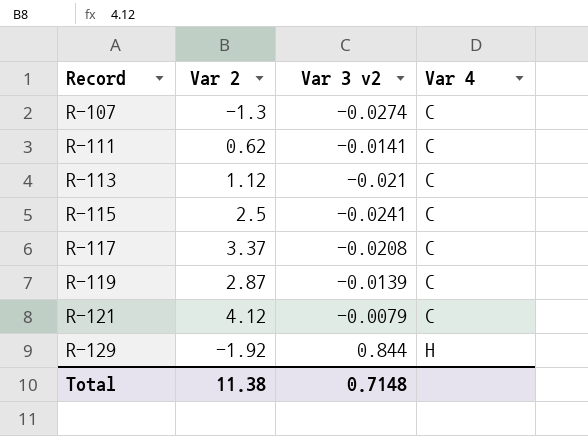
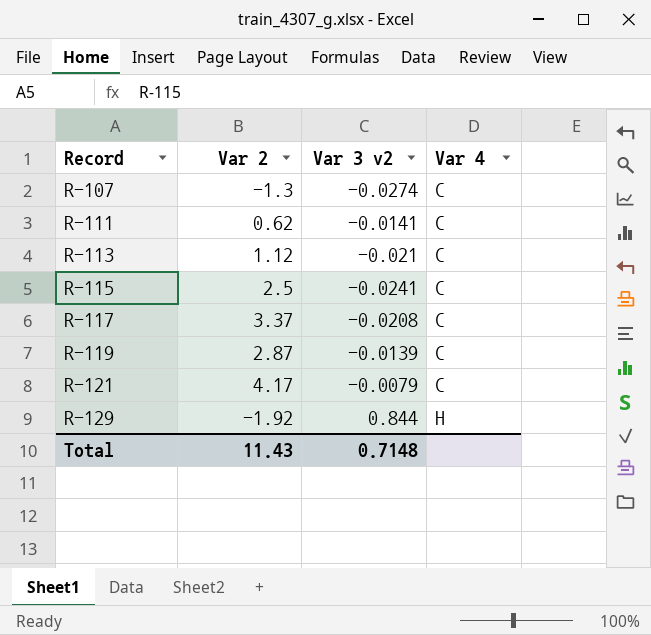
R-121 | Var 2: 4.12 -> 4.17
Total | Var 2: 11.38 -> 11.43

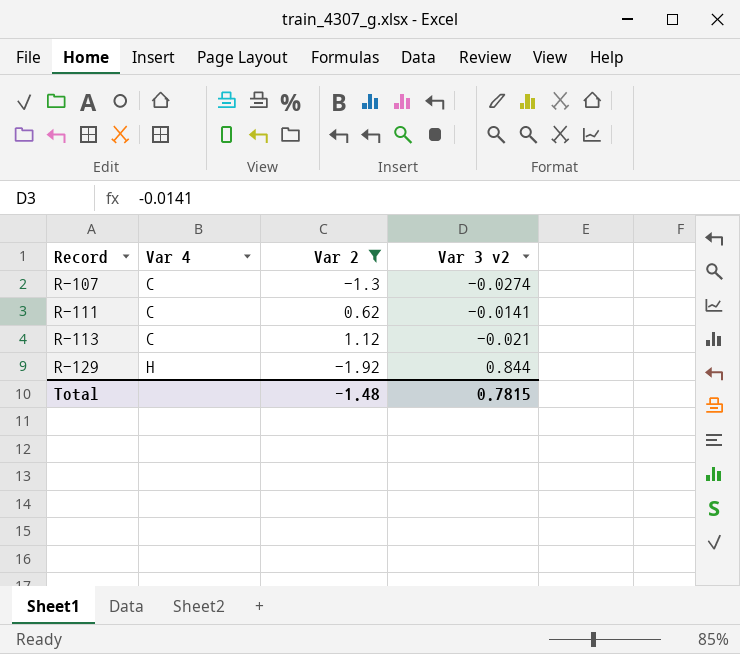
filter: none -> Var 2 <= 1.12
column Var 4 | position: 4 -> 2
Total | Var 2: 11.43 -> -1.48
Total | Var 3 v2: 0.7148 -> 0.7815

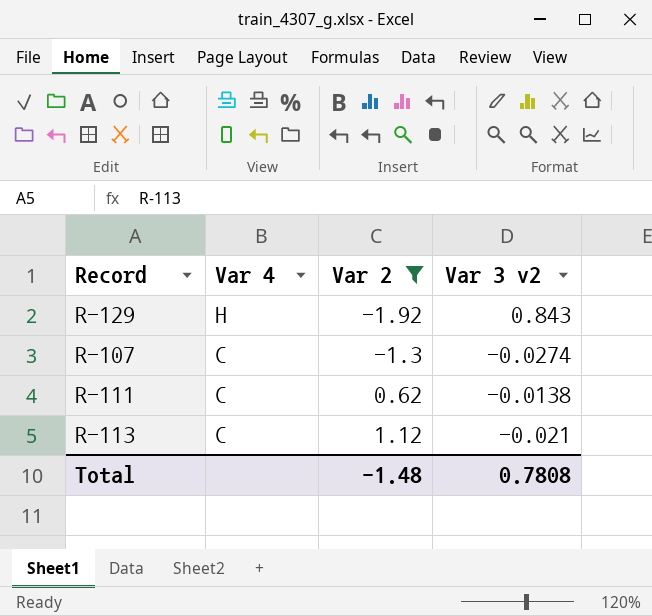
row order: Record ascending -> Var 4 descending
R-129 | Var 3 v2: 0.844 -> 0.843
R-111 | Var 3 v2: -0.0141 -> -0.0138
Total | Var 3 v2: 0.7815 -> 0.7808

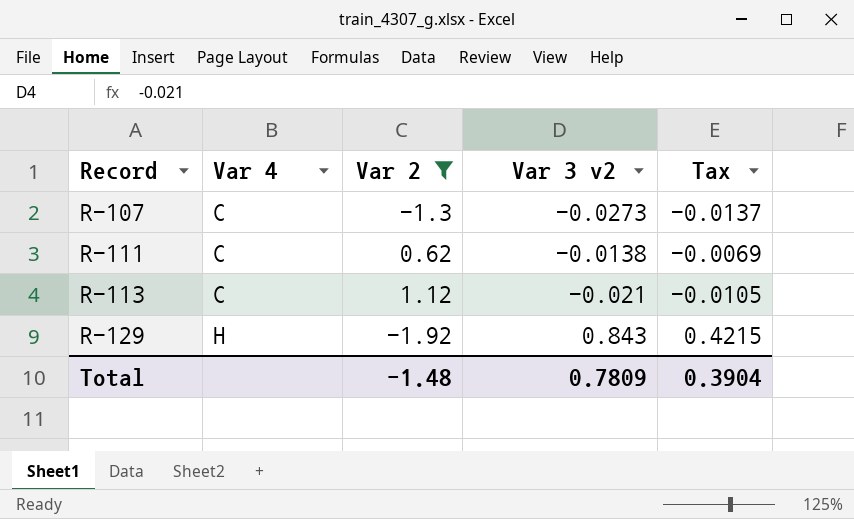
row order: Var 4 descending -> Record ascending
column Tax | formula: none -> [Var 3 v2] * 0.5
R-107 | Var 3 v2: -0.0274 -> -0.0273
Total | Var 3 v2: 0.7808 -> 0.7809

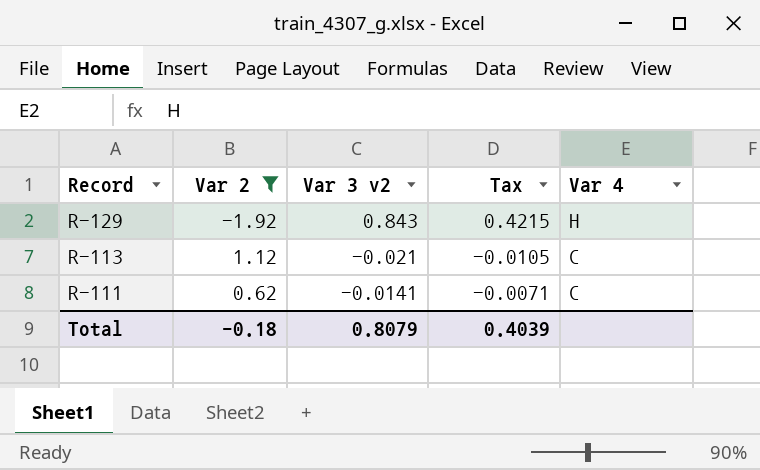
row order: Record ascending -> Record descending
column Var 4 | position: 2 -> 5
row R-107: C | -1.3 | -0.0273 | -0.0137 -> none
R-111 | Var 3 v2: -0.0138 -> -0.0141
R-111 | Tax: -0.0069 -> -0.0071
Total | Var 2: -1.48 -> -0.18
Total | Var 3 v2: 0.7809 -> 0.8079
Total | Tax: 0.3904 -> 0.4039

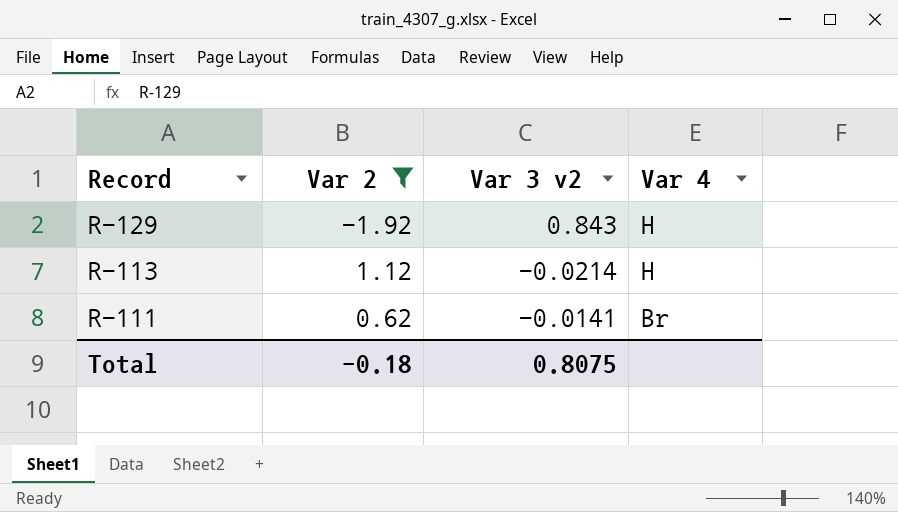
column Tax | formula: [Var 3 v2] * 0.5 -> none
R-113 | Var 3 v2: -0.021 -> -0.0214
R-113 | Var 4: C -> H
R-111 | Var 4: C -> Br
Total | Var 3 v2: 0.8079 -> 0.8075

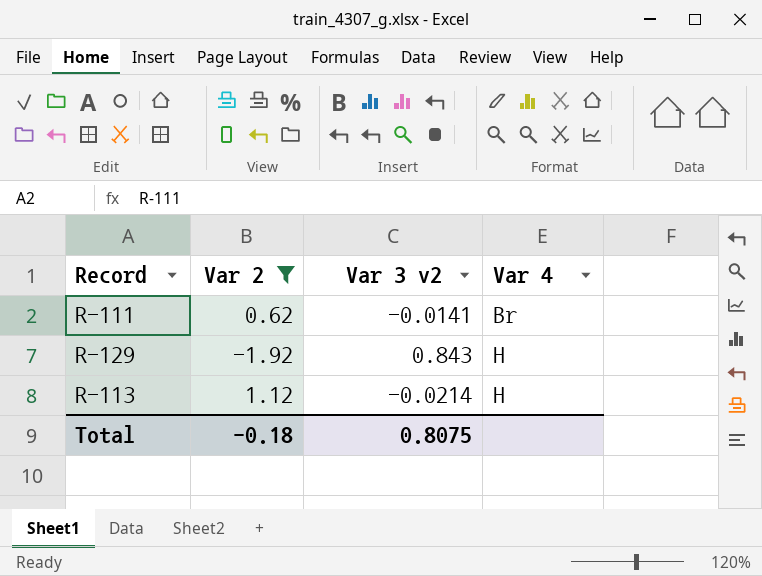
row order: Record descending -> Var 4 ascending

